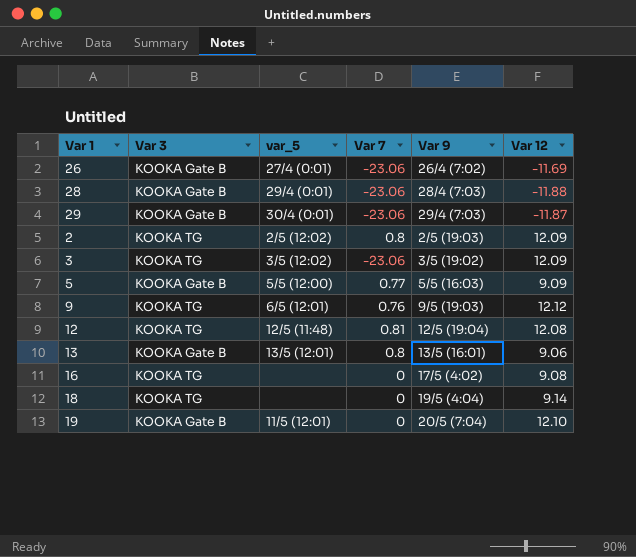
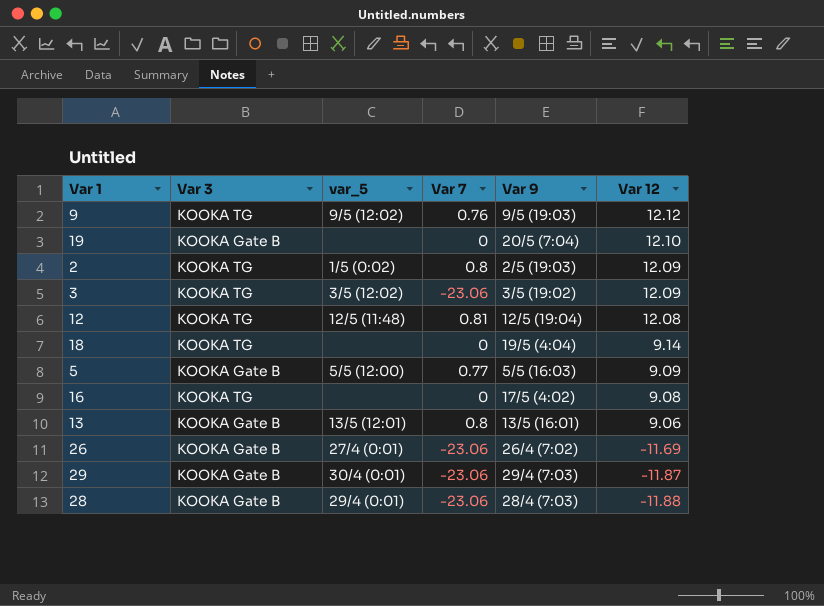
row order: none -> Var 12 descending
9 | var_5: 6/5 (12:01) -> 9/5 (12:02)
19 | var_5: 11/5 (12:01) -> none
2 | var_5: 2/5 (12:02) -> 1/5 (0:02)

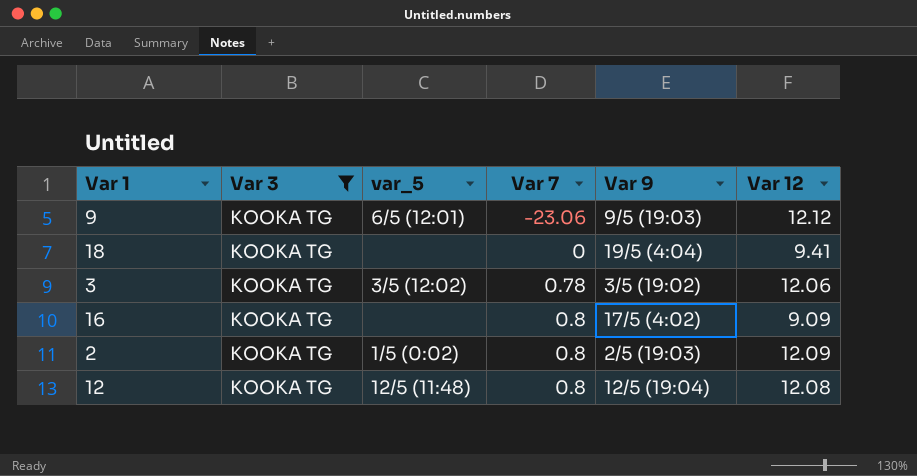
filter: none -> Var 3 = KOOKA TG
row order: Var 12 descending -> Var 7 ascending
9 | var_5: 9/5 (12:02) -> 6/5 (12:01)
9 | Var 7: 0.76 -> -23.06
18 | Var 12: 9.14 -> 9.41
3 | Var 7: -23.06 -> 0.78
3 | Var 12: 12.09 -> 12.06
16 | Var 7: 0 -> 0.8
16 | Var 12: 9.08 -> 9.09
12 | Var 7: 0.81 -> 0.8

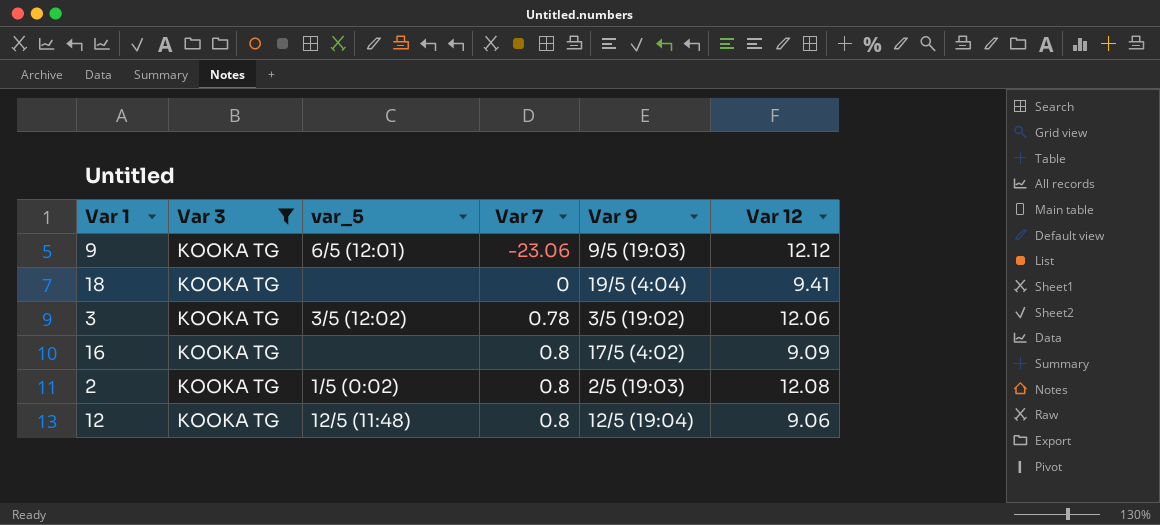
2 | Var 12: 12.09 -> 12.08
12 | Var 12: 12.08 -> 9.06

